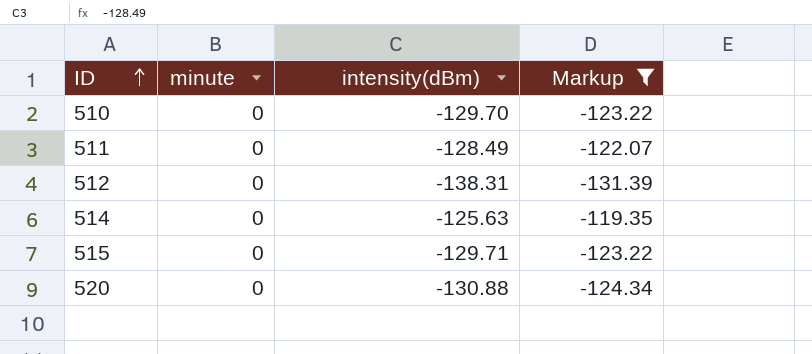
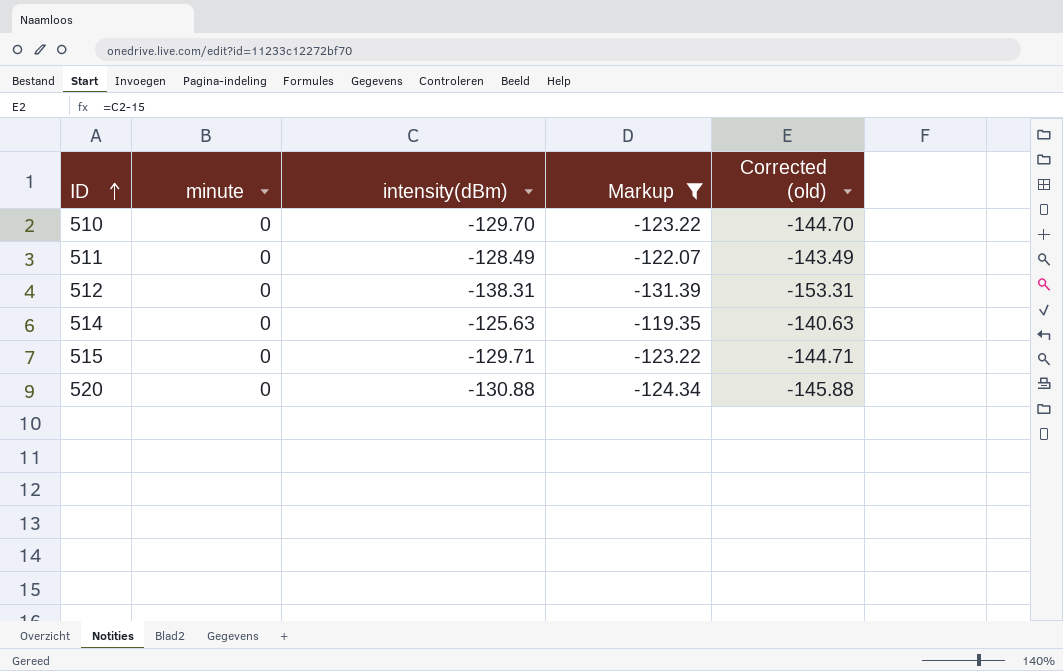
column Corrected (old) | formula: none -> [intensity(dBm)] - 15

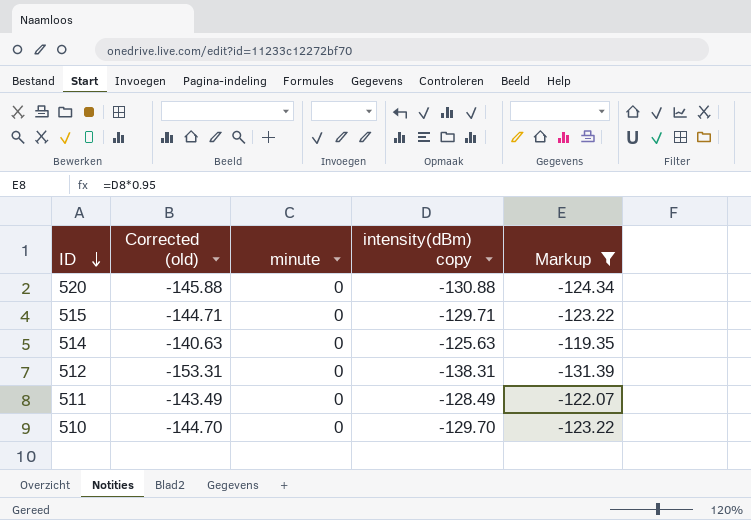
row order: ID ascending -> ID descending
column Corrected (old) | position: 5 -> 2
column name: intensity(dBm) -> intensity(dBm) copy

